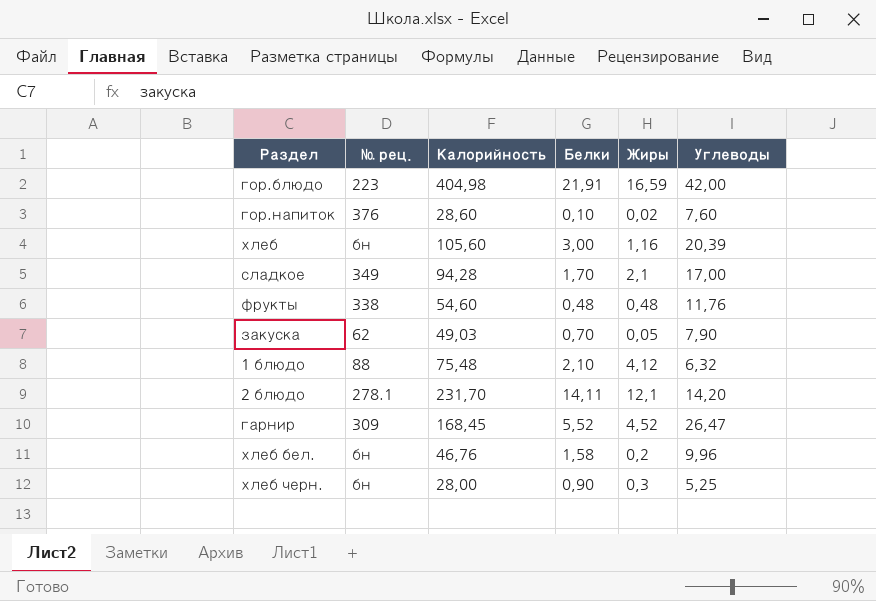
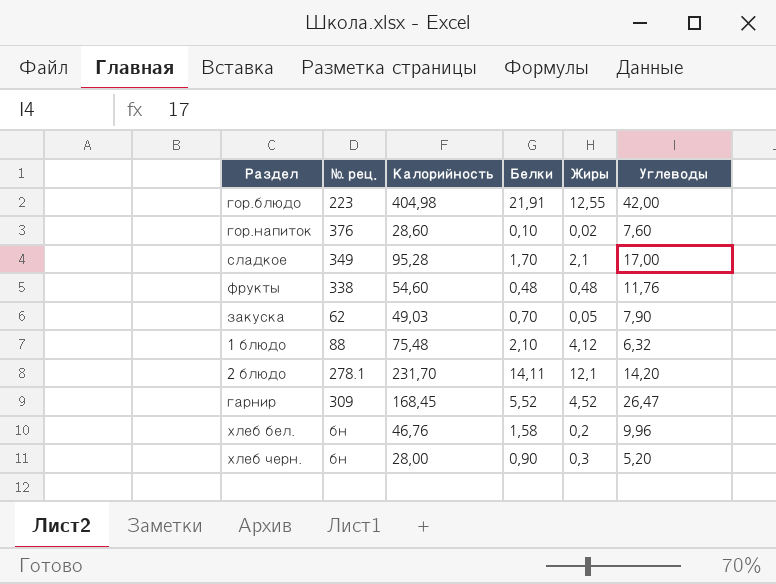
row хлеб: бн | 105,60 | 3,00 | 1,16 | 20,39 -> none
гор.блюдо | Жиры: 16,59 -> 12,55
сладкое | Калорийность: 94,28 -> 95,28
хлеб черн. | Углеводы: 5,25 -> 5,20

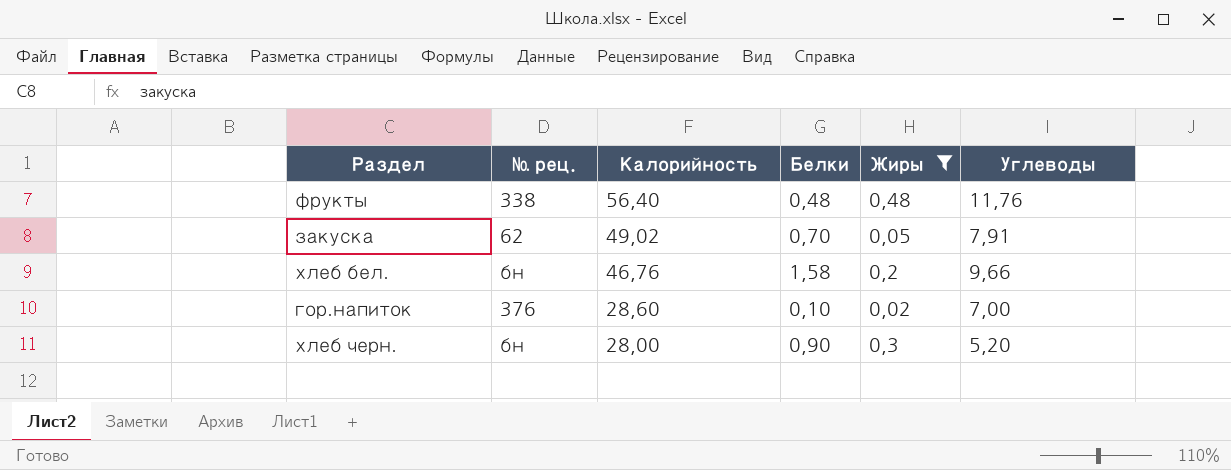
filter: none -> Жиры <= 0,48
row order: none -> Калорийность descending
фрукты | Калорийность: 54,60 -> 56,40
закуска | Калорийность: 49,03 -> 49,02
закуска | Углеводы: 7,90 -> 7,91
хлеб бел. | Углеводы: 9,96 -> 9,66
гор.напиток | Углеводы: 7,60 -> 7,00

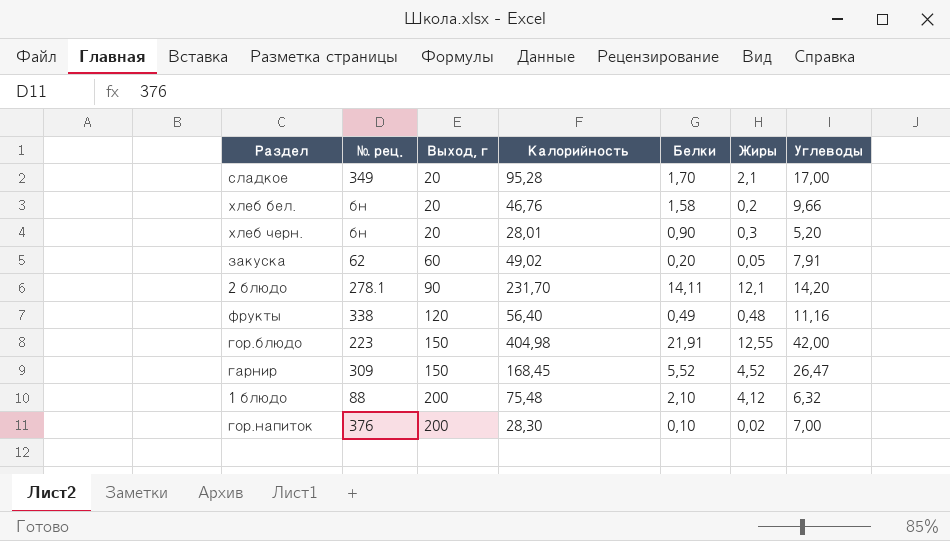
filter: Жиры <= 0,48 -> none
row order: Калорийность descending -> Выход, г ascending
column Выход, г | position: none -> 3
хлеб черн. | Калорийность: 28,00 -> 28,01
закуска | Белки: 0,70 -> 0,20
фрукты | Белки: 0,48 -> 0,49
фрукты | Углеводы: 11,76 -> 11,16
гор.напиток | Калорийность: 28,60 -> 28,30

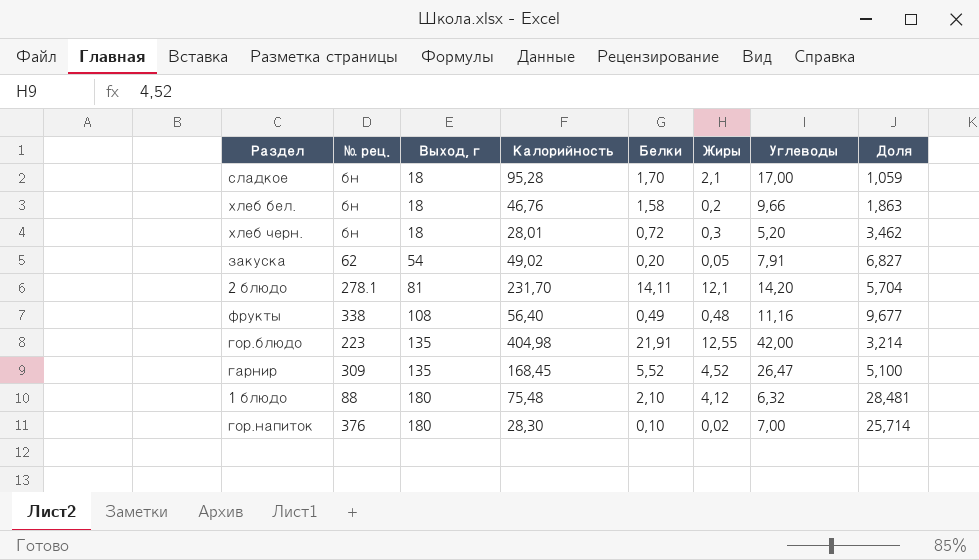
column Доля | formula: none -> [Выход, г] / [Углеводы]
сладкое | № рец.: 349 -> бн
сладкое | Выход, г: 20 -> 18
хлеб бел. | Выход, г: 20 -> 18
хлеб черн. | Выход, г: 20 -> 18
хлеб черн. | Белки: 0,90 -> 0,72
закуска | Выход, г: 60 -> 54
2 блюдо | Выход, г: 90 -> 81
фрукты | Выход, г: 120 -> 108
гор.блюдо | Выход, г: 150 -> 135
гарнир | Выход, г: 150 -> 135
1 блюдо | Выход, г: 200 -> 180
гор.напиток | Выход, г: 200 -> 180

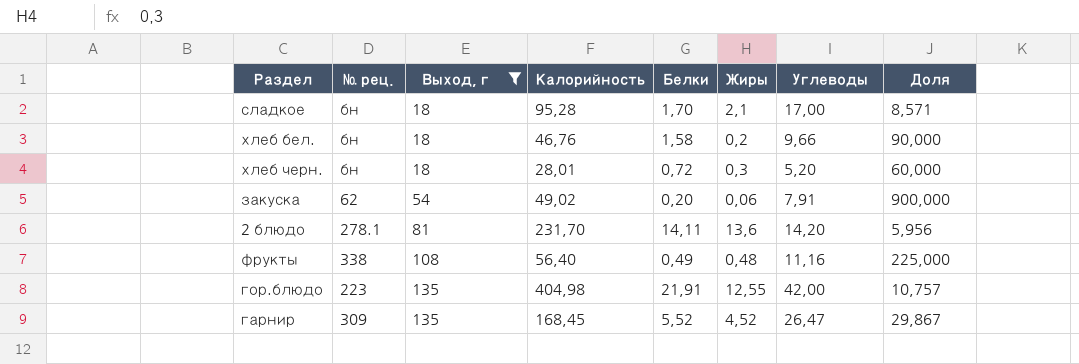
filter: none -> Выход, г != 180
column Доля | formula: [Выход, г] / [Углеводы] -> [Выход, г] / [Жиры]
закуска | Жиры: 0,05 -> 0,06
2 блюдо | Жиры: 12,1 -> 13,6

